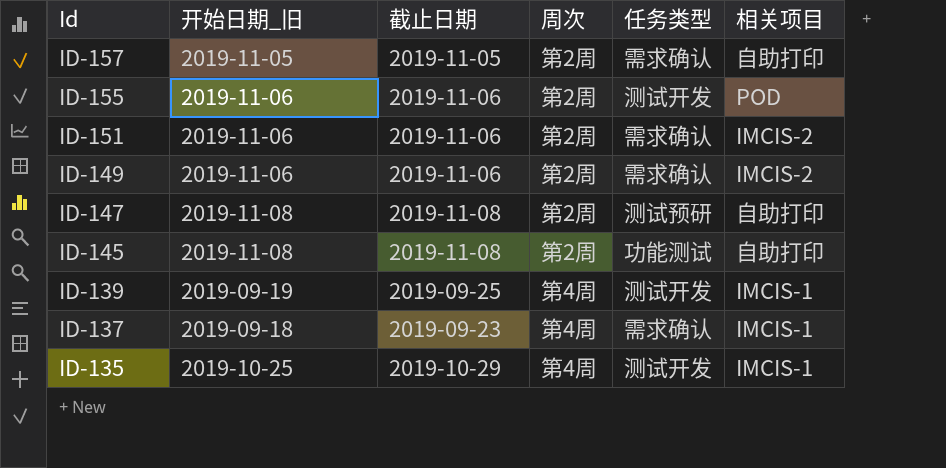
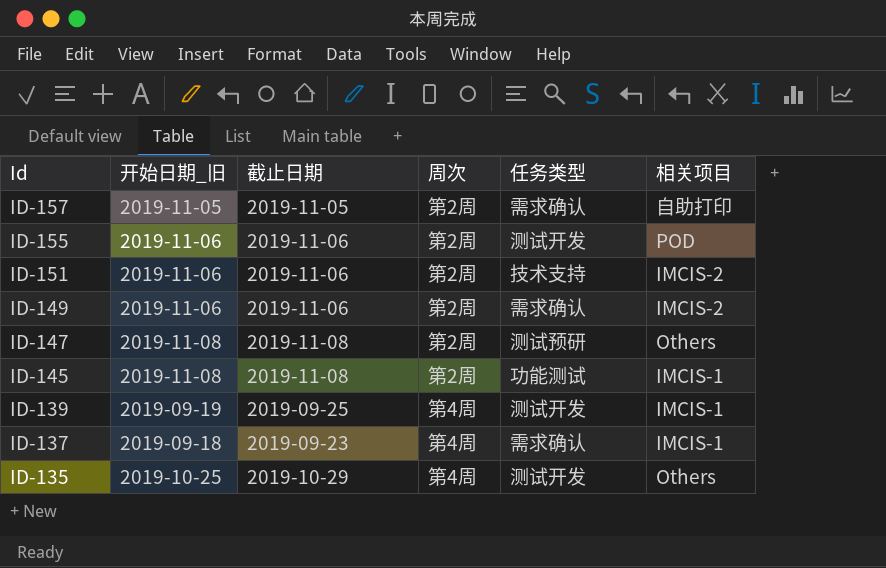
ID-151 | 任务类型: 需求确认 -> 技术支持
ID-147 | 相关项目: 自助打印 -> Others
ID-145 | 相关项目: 自助打印 -> IMCIS-1
ID-135 | 相关项目: IMCIS-1 -> Others

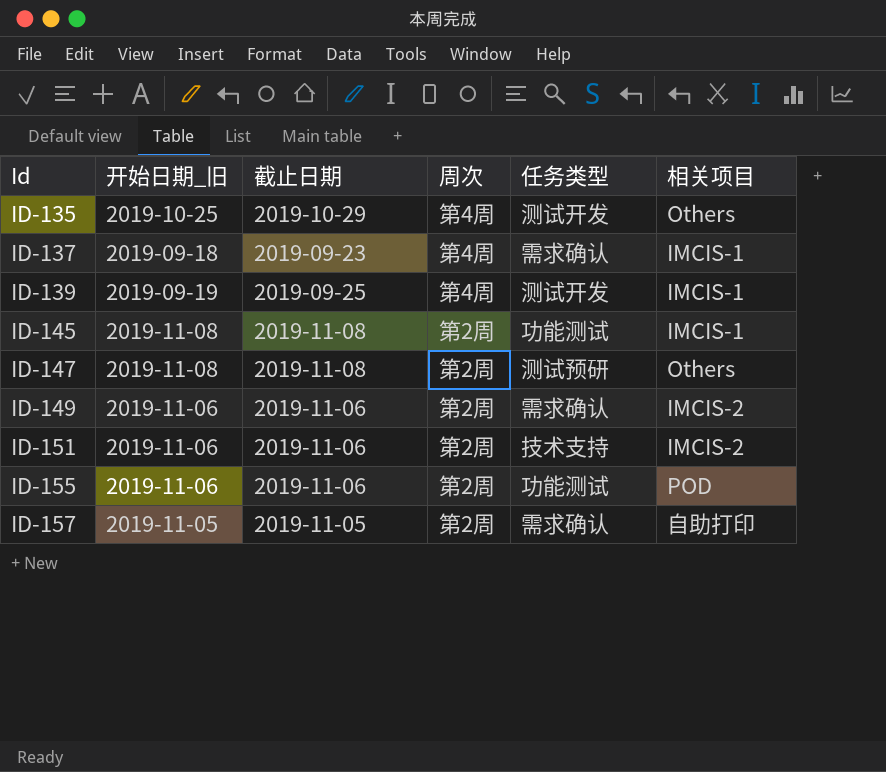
row order: Id descending -> Id ascending
ID-155 | 任务类型: 测试开发 -> 功能测试

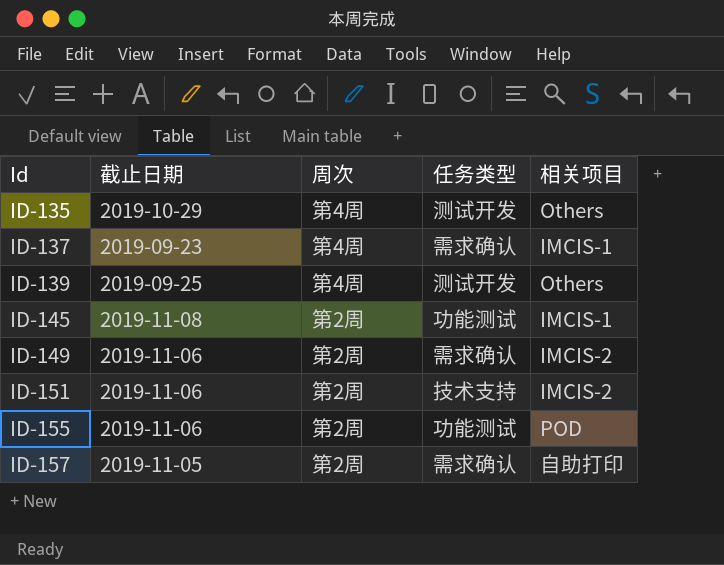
column 开始日期_旧 | position: 2 -> none
row ID-147: 2019-11-08 | 2019-11-08 | 第2周 | 测试预研 | Others -> none
ID-139 | 相关项目: IMCIS-1 -> Others

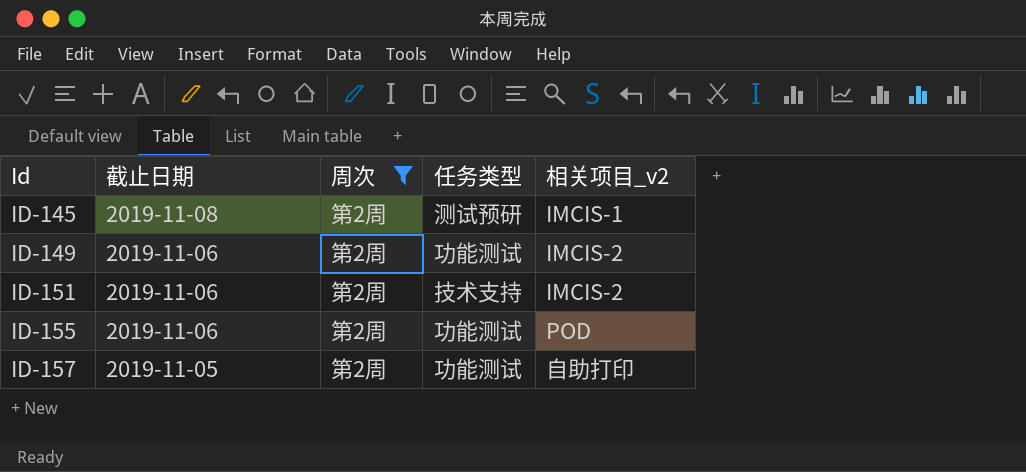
filter: none -> 周次 = 第2周
column name: 相关项目 -> 相关项目_v2
ID-145 | 任务类型: 功能测试 -> 测试预研
ID-149 | 任务类型: 需求确认 -> 功能测试
ID-157 | 任务类型: 需求确认 -> 功能测试

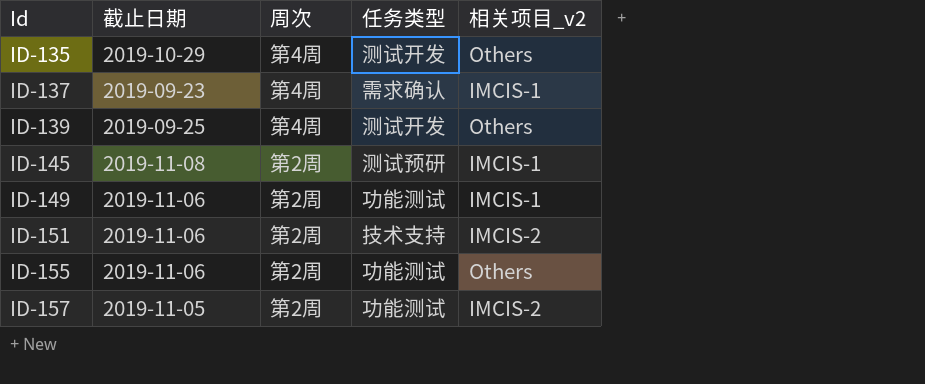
filter: 周次 = 第2周 -> none
ID-149 | 相关项目_v2: IMCIS-2 -> IMCIS-1
ID-155 | 相关项目_v2: POD -> Others
ID-157 | 相关项目_v2: 自助打印 -> IMCIS-2

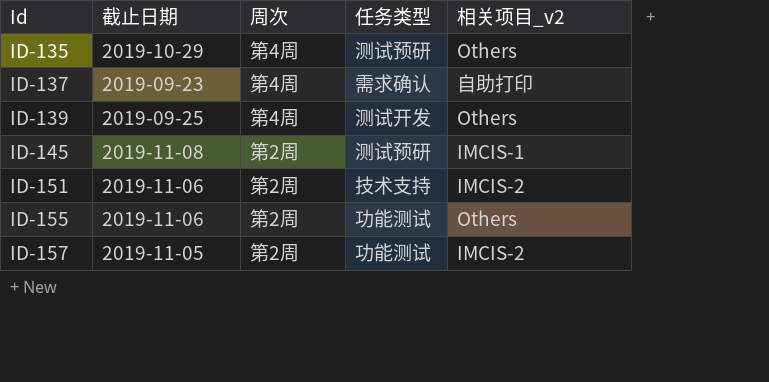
row ID-149: 2019-11-06 | 第2周 | 功能测试 | IMCIS-1 -> none
ID-135 | 任务类型: 测试开发 -> 测试预研
ID-137 | 相关项目_v2: IMCIS-1 -> 自助打印

